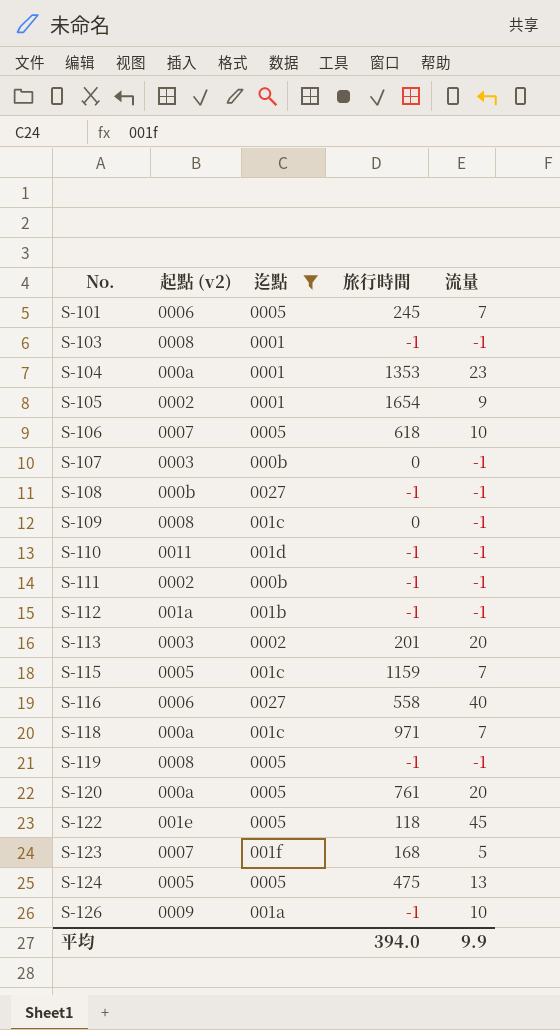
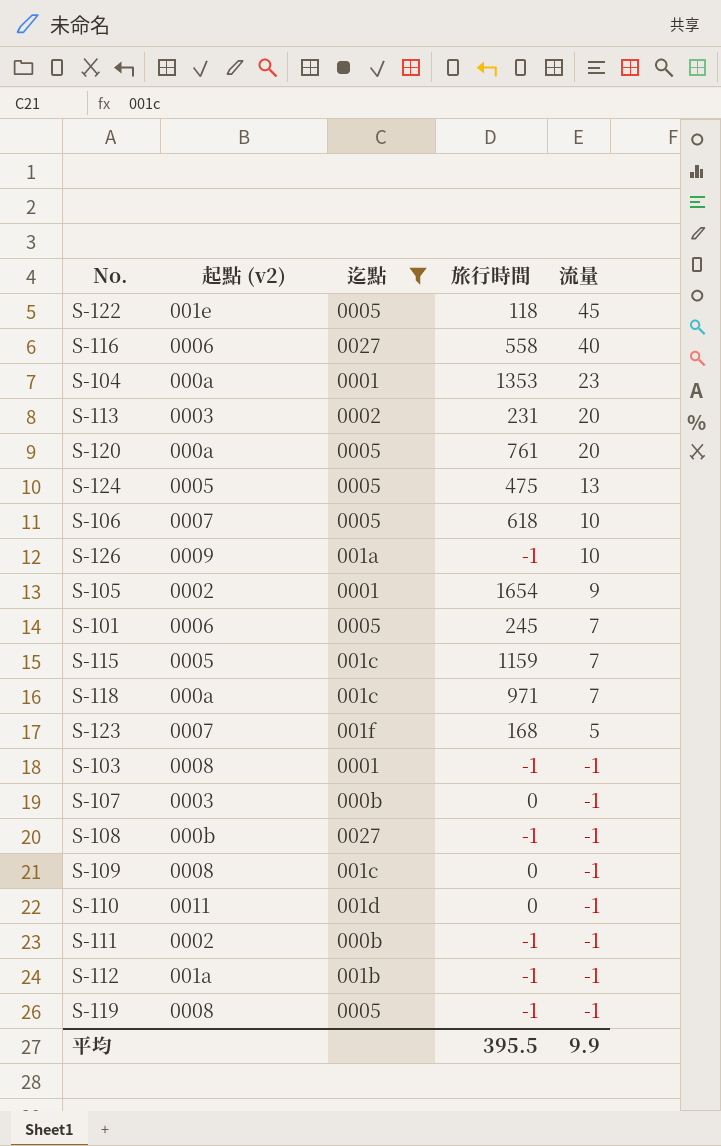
row order: No. ascending -> 流量 descending
S-113 | 旅行時間: 201 -> 231
S-110 | 旅行時間: -1 -> 0
平均 | 旅行時間: 394.0 -> 395.5

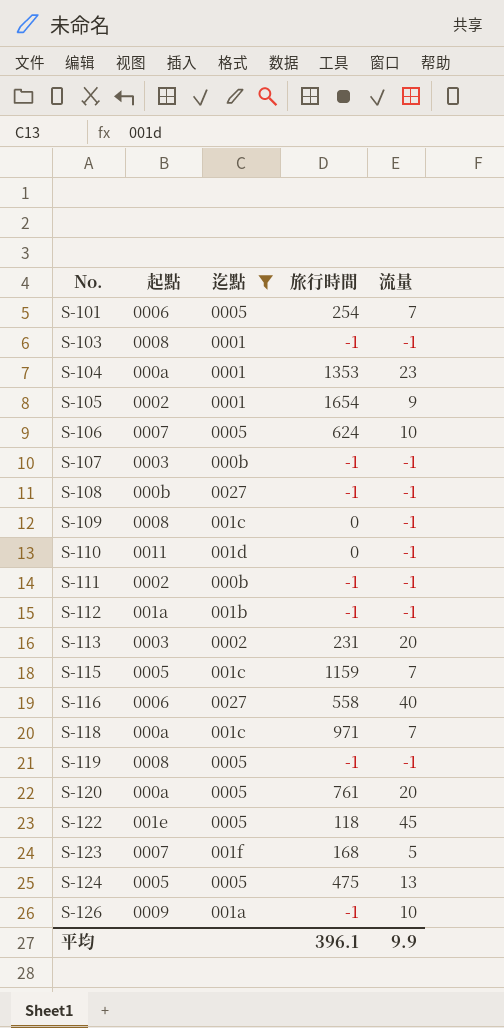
row order: 流量 descending -> No. ascending
column name: 起點 (v2) -> 起點
S-101 | 旅行時間: 245 -> 254
S-106 | 旅行時間: 618 -> 624
S-107 | 旅行時間: 0 -> -1
平均 | 旅行時間: 395.5 -> 396.1

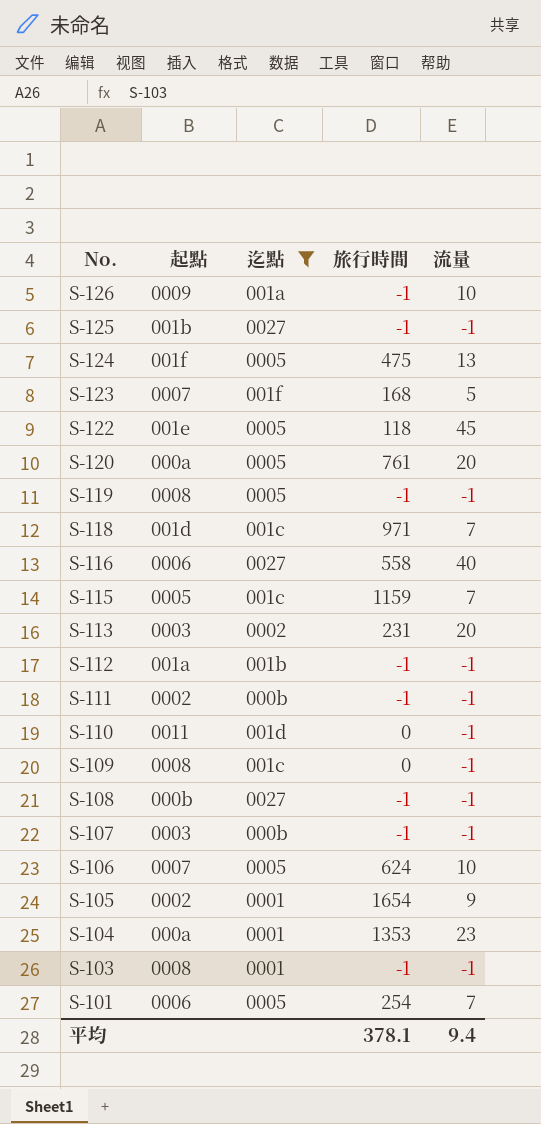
row order: No. ascending -> No. descending
row S-125: none -> 001b | 0027 | -1 | -1
S-124 | 起點: 0005 -> 001f
S-118 | 起點: 000a -> 001d
平均 | 旅行時間: 396.1 -> 378.1
平均 | 流量: 9.9 -> 9.4

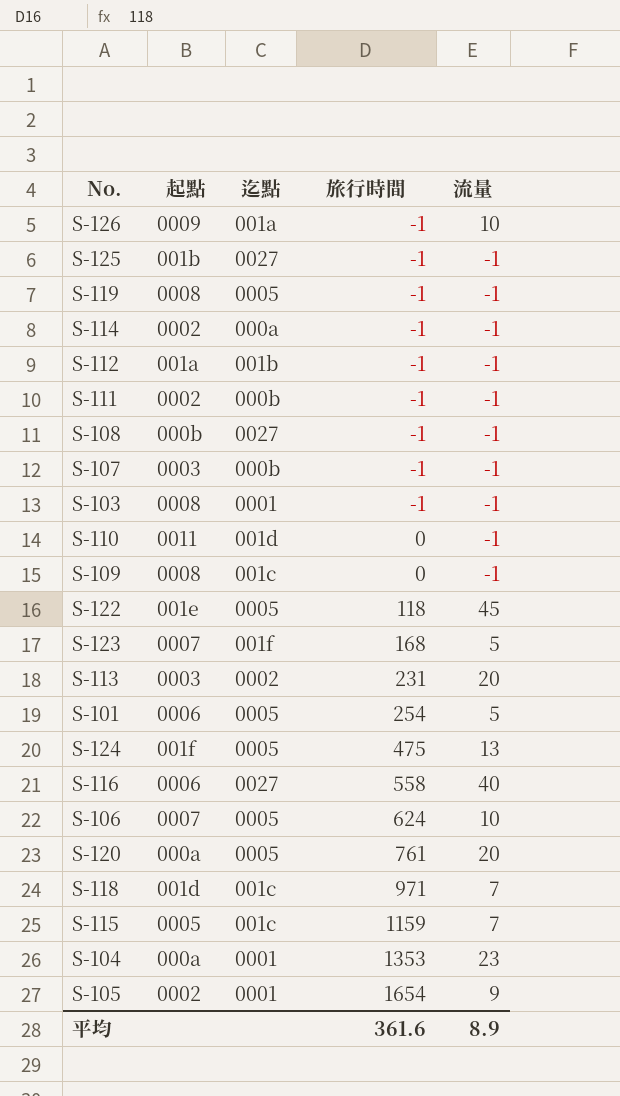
filter: 迄點 != 000a -> none
row order: No. descending -> 旅行時間 ascending
S-101 | 流量: 7 -> 5
平均 | 旅行時間: 378.1 -> 361.6
平均 | 流量: 9.4 -> 8.9

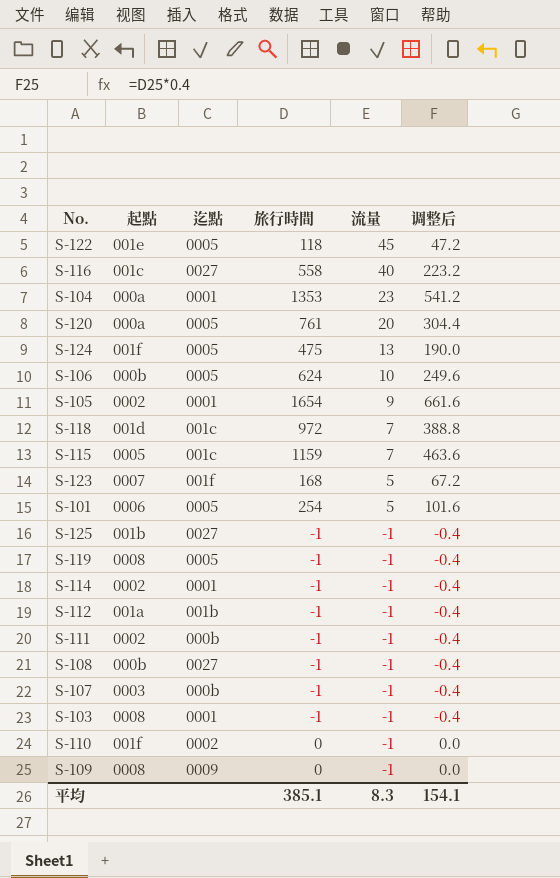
row order: 旅行時間 ascending -> 流量 descending
column 调整后 | formula: none -> [旅行時間] * 0.4
row S-126: 0009 | 001a | -1 | 10 -> none
row S-113: 0003 | 0002 | 231 | 20 -> none
S-116 | 起點: 0006 -> 001c
S-106 | 起點: 0007 -> 000b
S-118 | 旅行時間: 971 -> 972
S-114 | 迄點: 000a -> 0001
S-110 | 起點: 0011 -> 001f
S-110 | 迄點: 001d -> 0002
S-109 | 迄點: 001c -> 0009
平均 | 旅行時間: 361.6 -> 385.1
平均 | 流量: 8.9 -> 8.3

